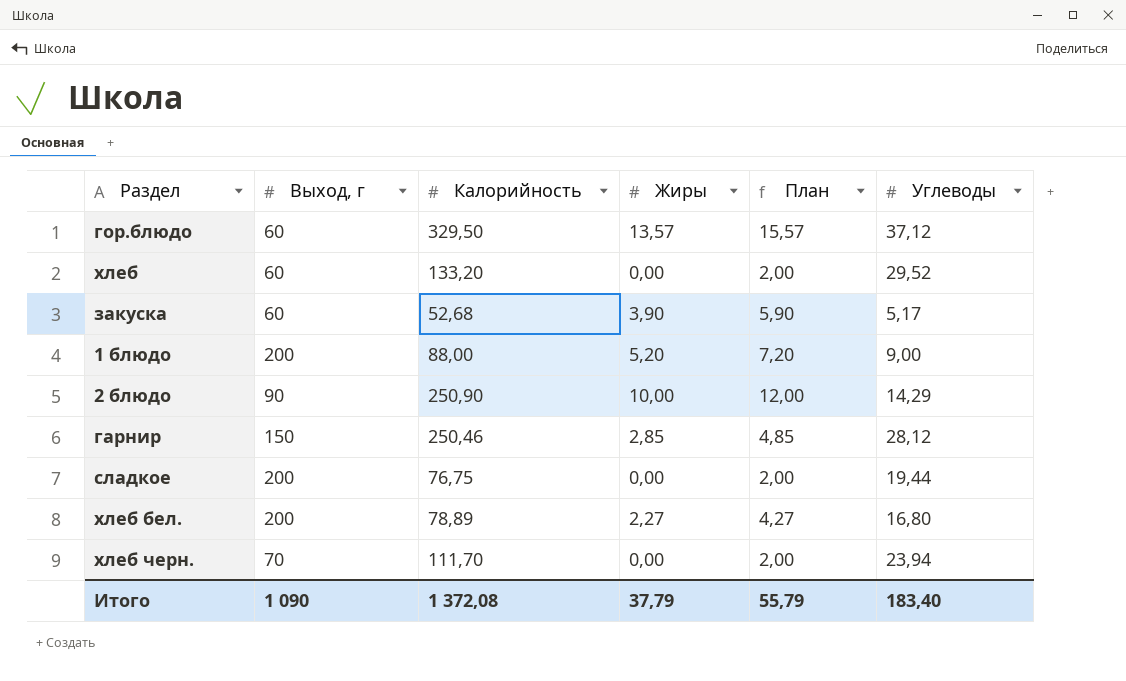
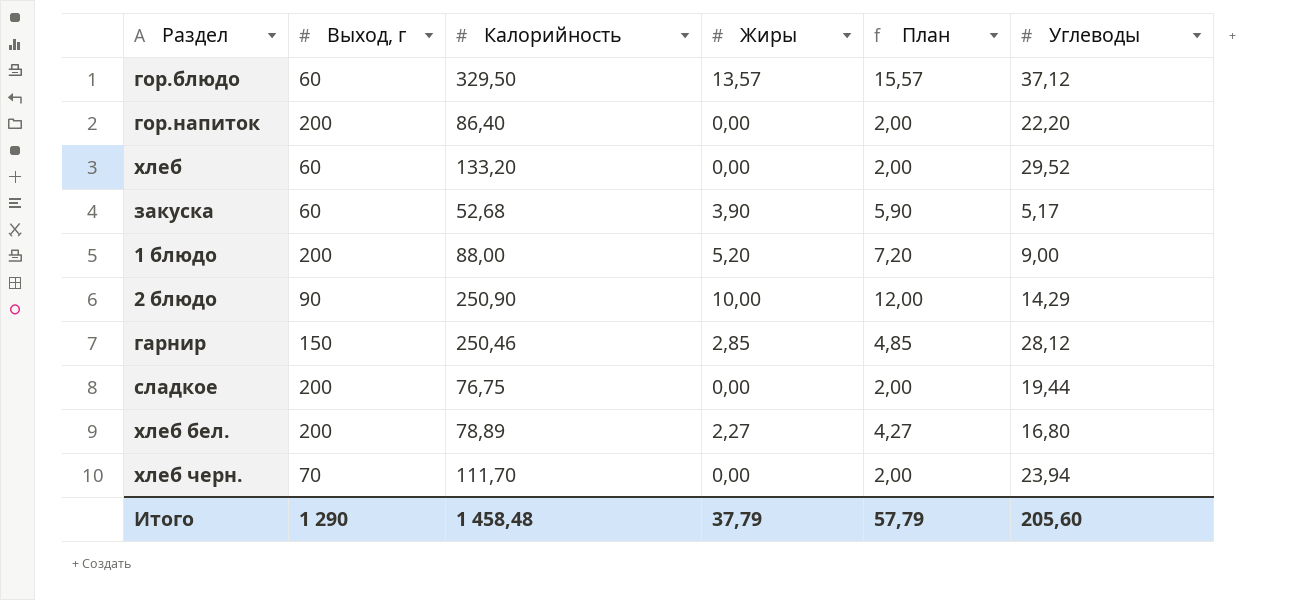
row гор.напиток: none -> 200 | 86,40 | 0,00 | 2,00 | 22,20
Итого | Выход, г: 1 090 -> 1 290
Итого | Калорийность: 1 372,08 -> 1 458,48
Итого | План: 55,79 -> 57,79
Итого | Углеводы: 183,40 -> 205,60

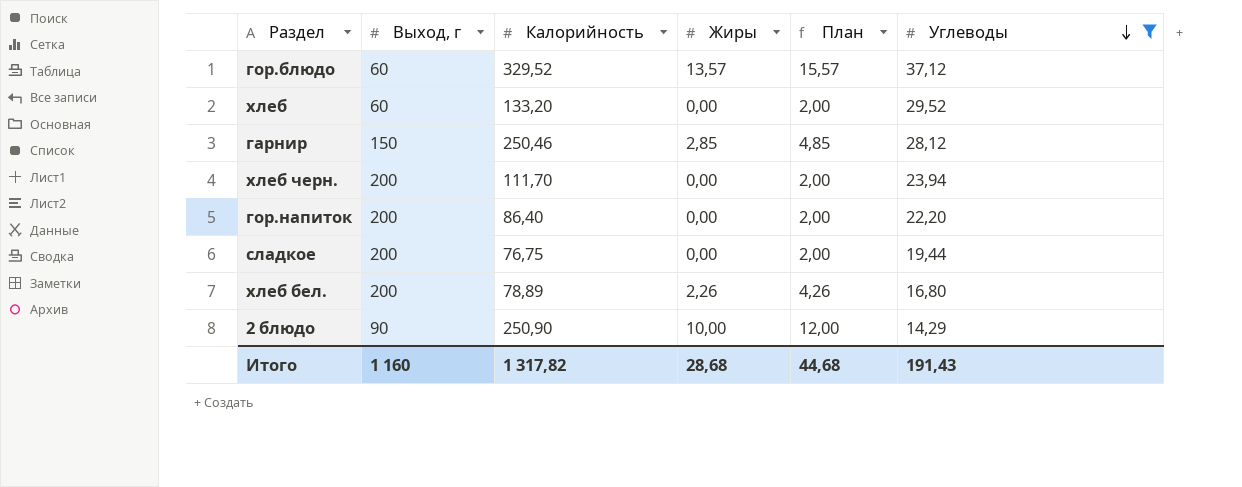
filter: none -> Углеводы >= 14,29
row order: none -> Углеводы descending
гор.блюдо | Калорийность: 329,50 -> 329,52
хлеб черн. | Выход, г: 70 -> 200
хлеб бел. | Жиры: 2,27 -> 2,26
хлеб бел. | План: 4,27 -> 4,26
Итого | Выход, г: 1 290 -> 1 160
Итого | Калорийность: 1 458,48 -> 1 317,82
Итого | Жиры: 37,79 -> 28,68
Итого | План: 57,79 -> 44,68
Итого | Углеводы: 205,60 -> 191,43

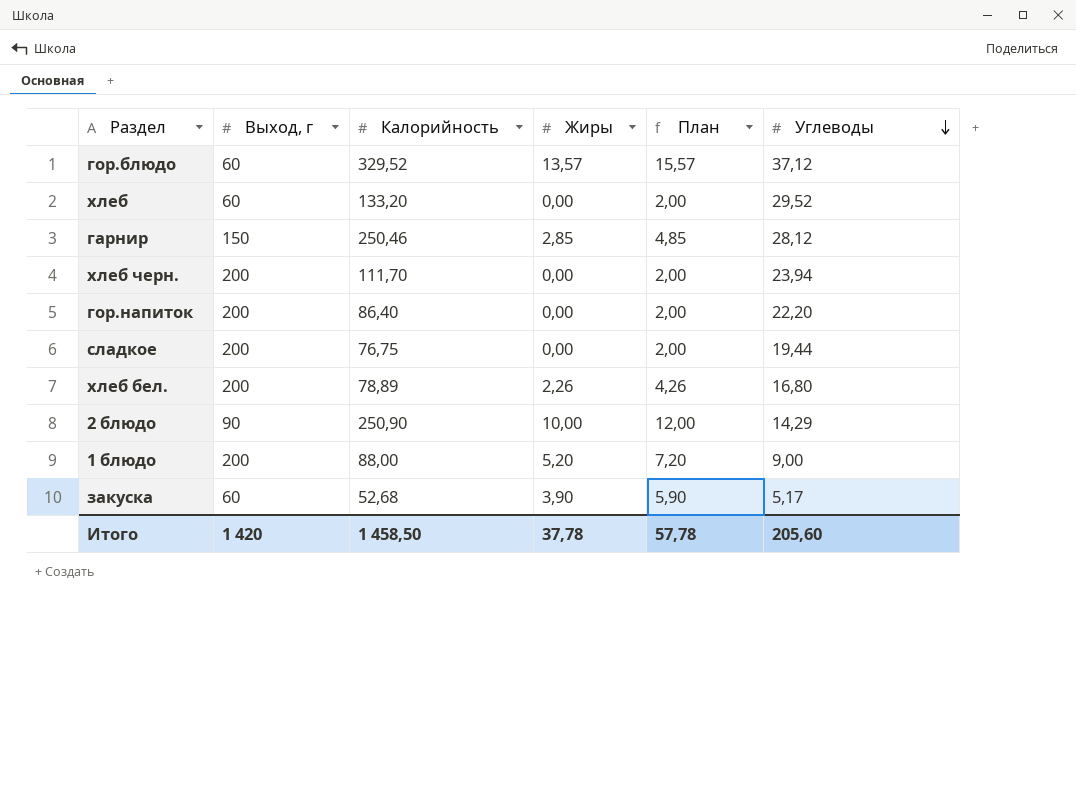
filter: Углеводы >= 14,29 -> none
Итого | Выход, г: 1 160 -> 1 420
Итого | Калорийность: 1 317,82 -> 1 458,50
Итого | Жиры: 28,68 -> 37,78
Итого | План: 44,68 -> 57,78
Итого | Углеводы: 191,43 -> 205,60

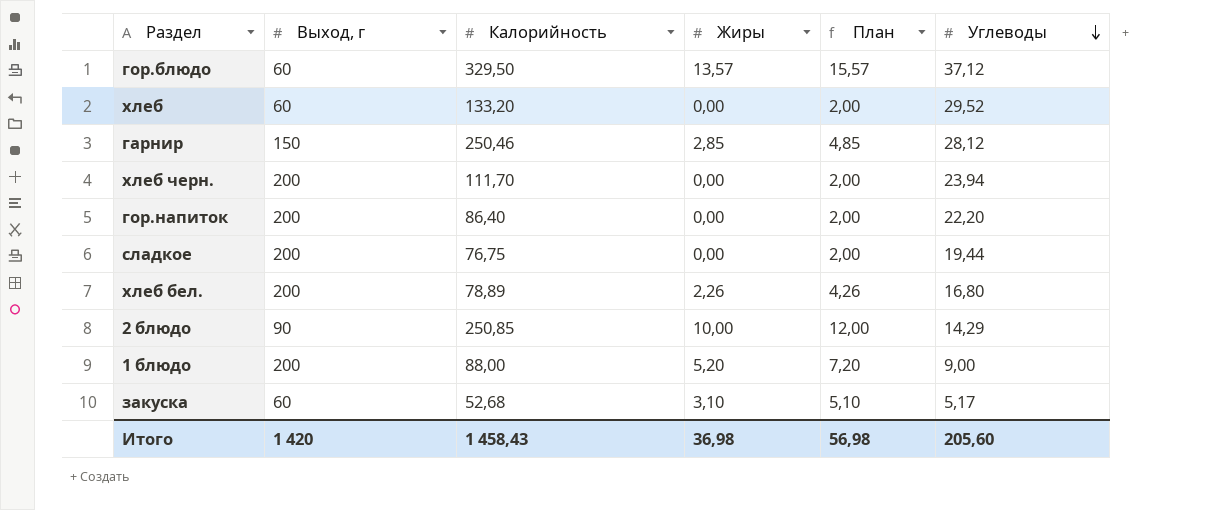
гор.блюдо | Калорийность: 329,52 -> 329,50
2 блюдо | Калорийность: 250,90 -> 250,85
закуска | Жиры: 3,90 -> 3,10
закуска | План: 5,90 -> 5,10
Итого | Калорийность: 1 458,50 -> 1 458,43
Итого | Жиры: 37,78 -> 36,98
Итого | План: 57,78 -> 56,98

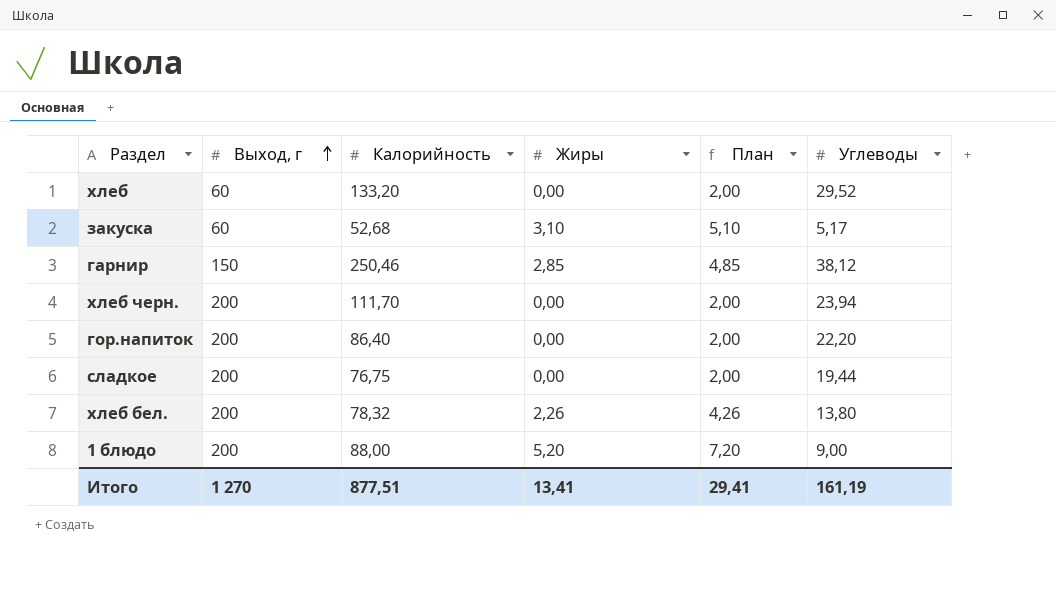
row order: Углеводы descending -> Выход, г ascending
row гор.блюдо: 60 | 329,50 | 13,57 | 15,57 | 37,12 -> none
row 2 блюдо: 90 | 250,85 | 10,00 | 12,00 | 14,29 -> none
гарнир | Углеводы: 28,12 -> 38,12
хлеб бел. | Калорийность: 78,89 -> 78,32
хлеб бел. | Углеводы: 16,80 -> 13,80
Итого | Выход, г: 1 420 -> 1 270
Итого | Калорийность: 1 458,43 -> 877,51
Итого | Жиры: 36,98 -> 13,41
Итого | План: 56,98 -> 29,41
Итого | Углеводы: 205,60 -> 161,19

